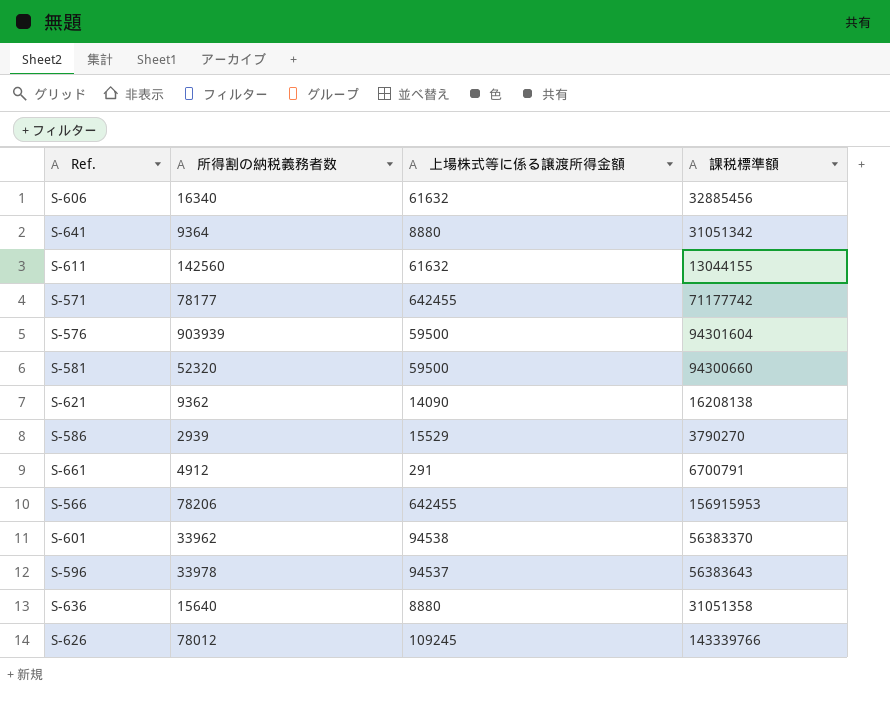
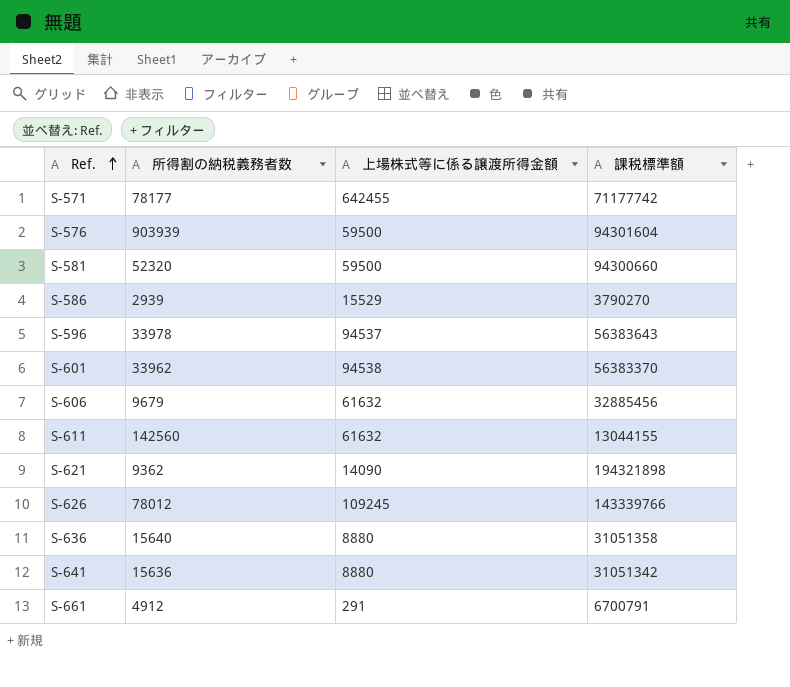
row order: none -> Ref. ascending
row S-566: 78206 | 642455 | 156915953 -> none
S-606 | 所得割の納税義務者数: 16340 -> 9679
S-621 | 課税標準額: 16208138 -> 194321898
S-641 | 所得割の納税義務者数: 9364 -> 15636

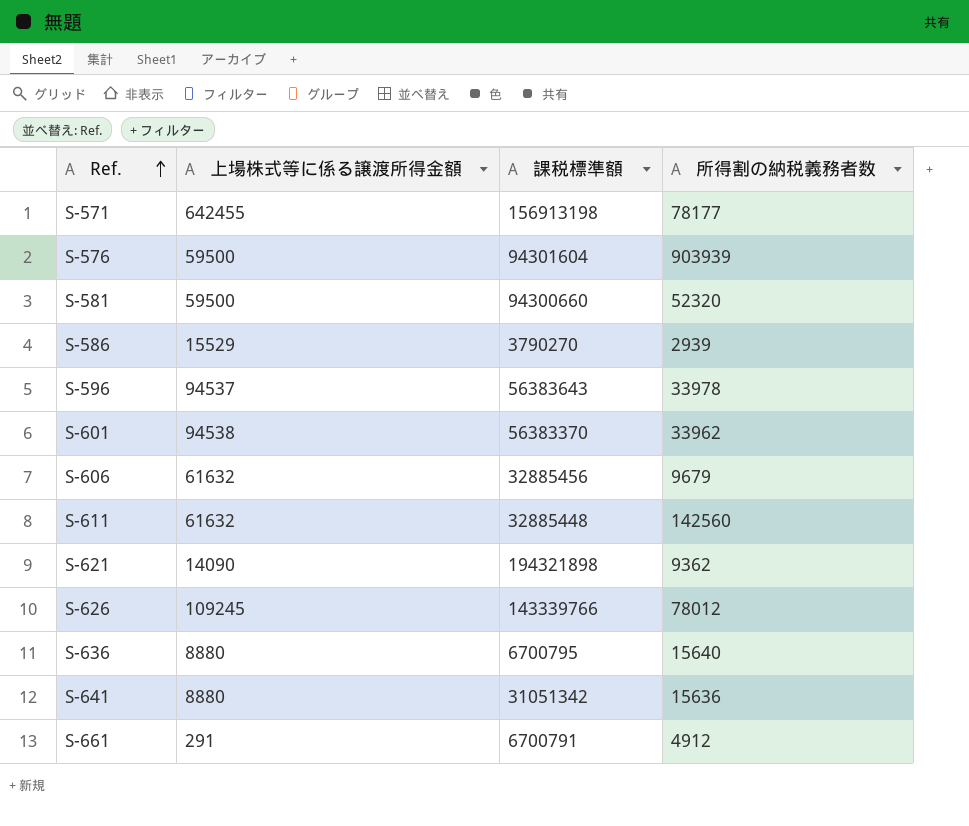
column 所得割の納税義務者数 | position: 2 -> 4
S-571 | 課税標準額: 71177742 -> 156913198
S-611 | 課税標準額: 13044155 -> 32885448
S-636 | 課税標準額: 31051358 -> 6700795

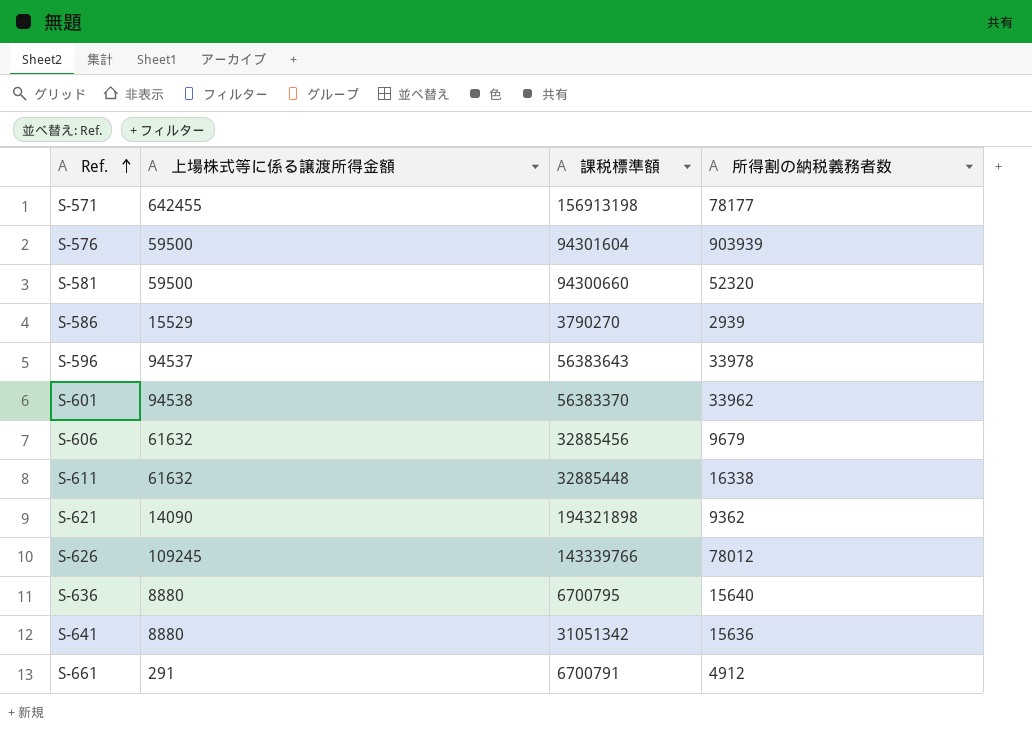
S-611 | 所得割の納税義務者数: 142560 -> 16338

